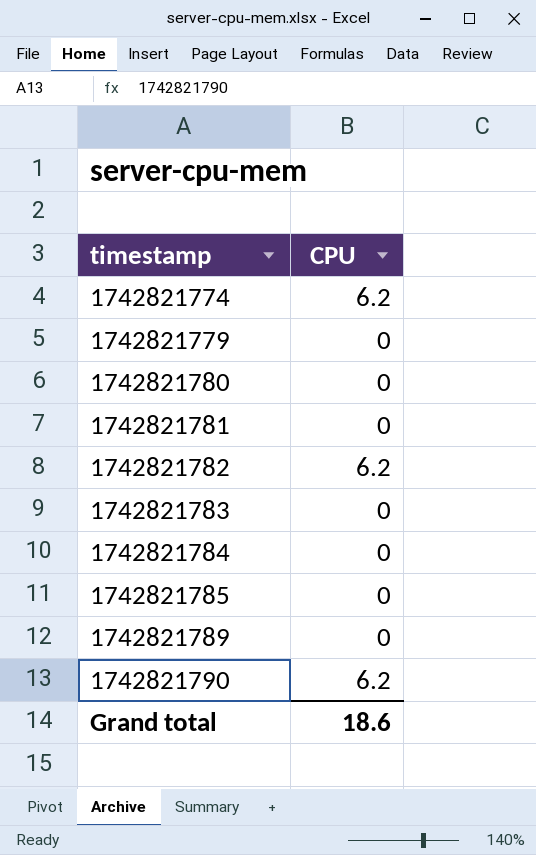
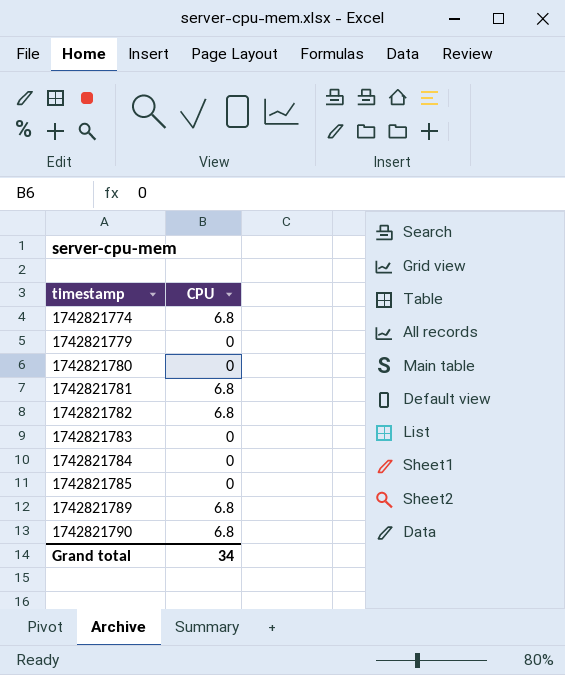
1742821774 | CPU: 6.2 -> 6.8
1742821781 | CPU: 0 -> 6.8
1742821782 | CPU: 6.2 -> 6.8
1742821789 | CPU: 0 -> 6.8
1742821790 | CPU: 6.2 -> 6.8
Grand total | CPU: 18.6 -> 34

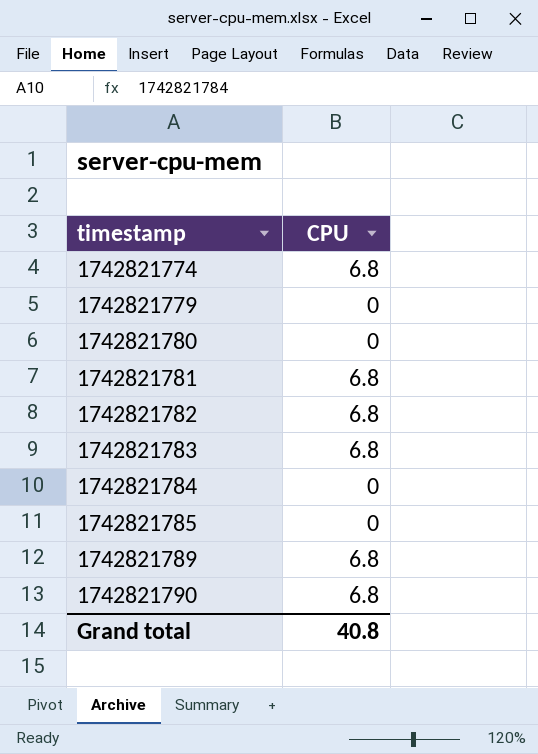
1742821783 | CPU: 0 -> 6.8
Grand total | CPU: 34 -> 40.8

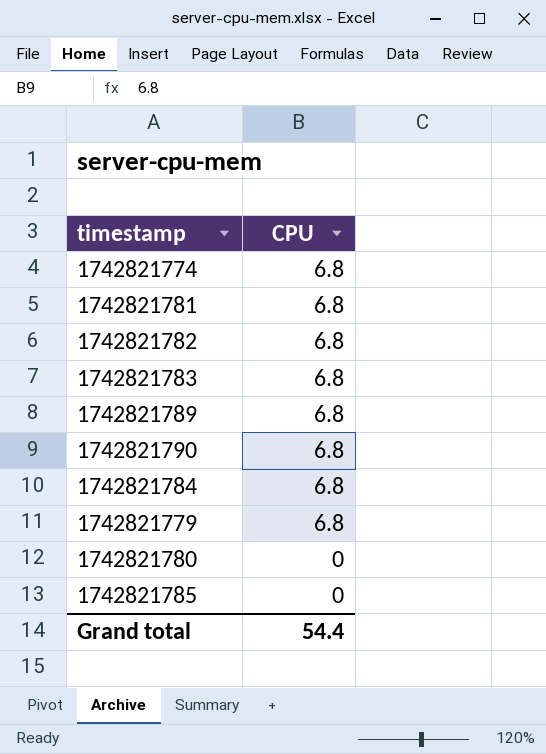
row order: timestamp ascending -> CPU descending
1742821784 | CPU: 0 -> 6.8
1742821779 | CPU: 0 -> 6.8
Grand total | CPU: 40.8 -> 54.4

